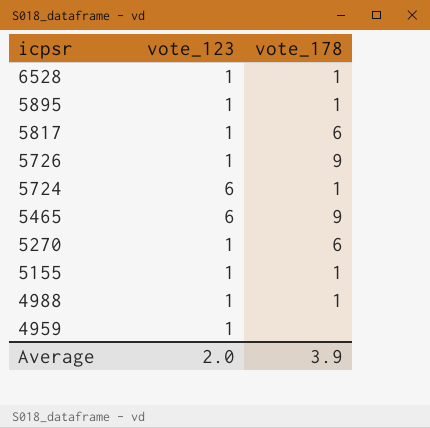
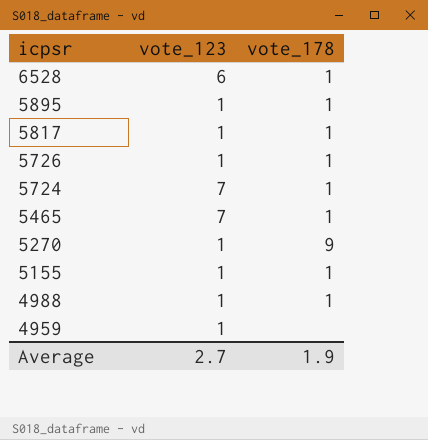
6528 | vote_123: 1 -> 6
5817 | vote_178: 6 -> 1
5726 | vote_178: 9 -> 1
5724 | vote_123: 6 -> 7
5465 | vote_123: 6 -> 7
5465 | vote_178: 9 -> 1
5270 | vote_178: 6 -> 9
Average | vote_123: 2.0 -> 2.7
Average | vote_178: 3.9 -> 1.9

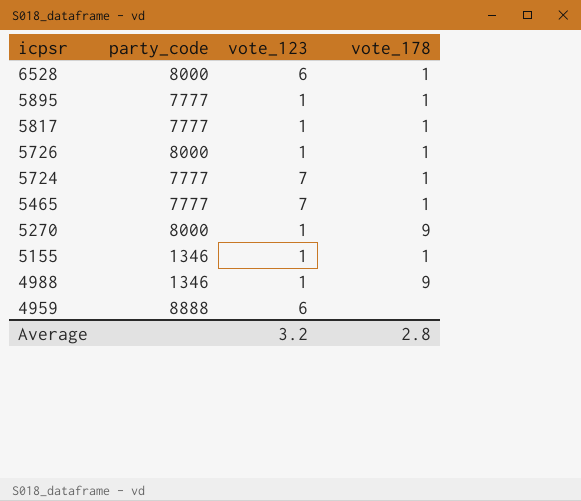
column party_code | position: none -> 2
4988 | vote_178: 1 -> 9
4959 | vote_123: 1 -> 6
Average | vote_123: 2.7 -> 3.2
Average | vote_178: 1.9 -> 2.8

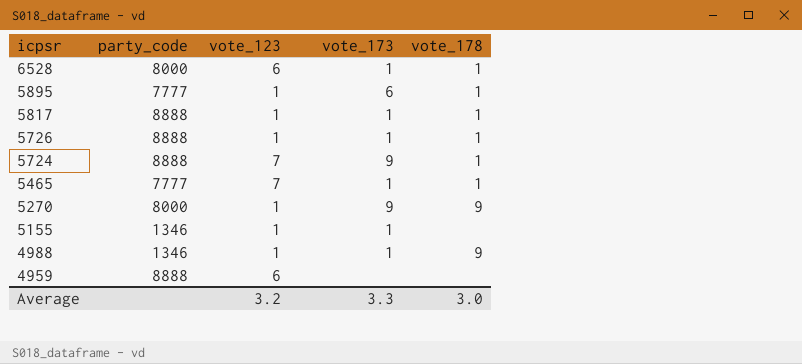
column vote_173 | position: none -> 4
5817 | party_code: 7777 -> 8888
5726 | party_code: 8000 -> 8888
5724 | party_code: 7777 -> 8888
5155 | vote_178: 1 -> none
Average | vote_178: 2.8 -> 3.0

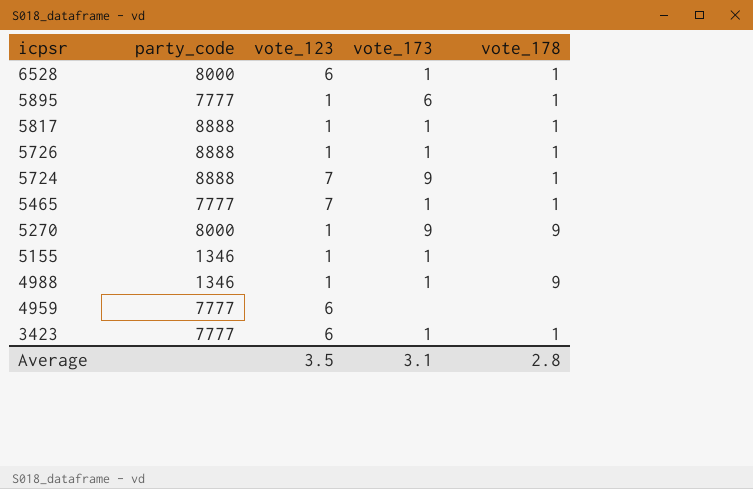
4959 | party_code: 8888 -> 7777
row 3423: none -> 7777 | 6 | 1 | 1
Average | vote_123: 3.2 -> 3.5
Average | vote_173: 3.3 -> 3.1
Average | vote_178: 3.0 -> 2.8

